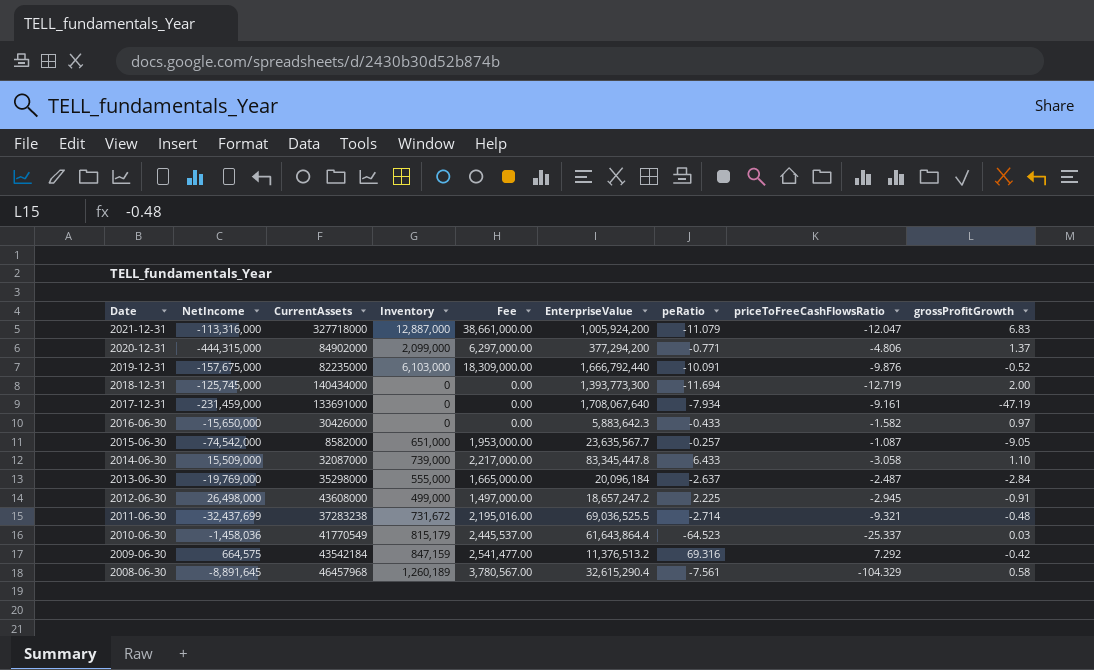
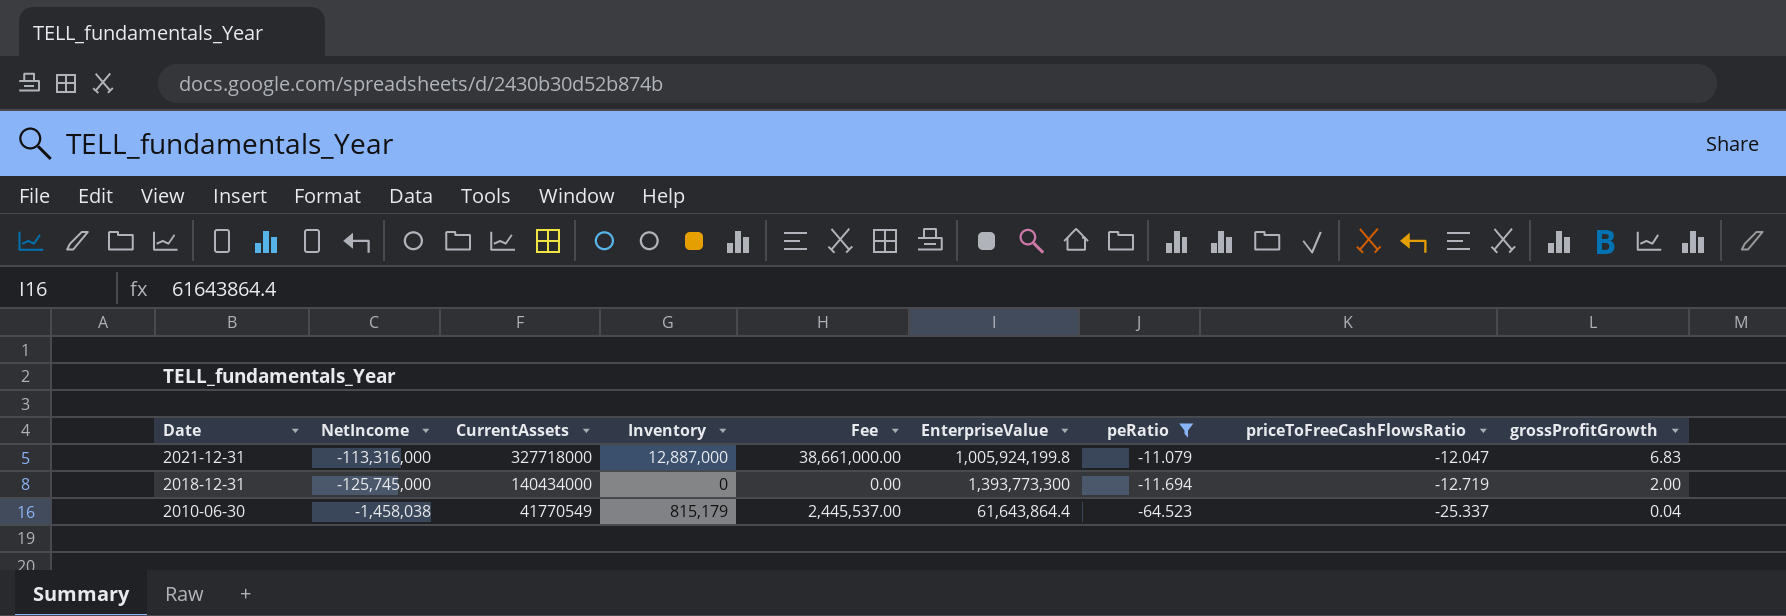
filter: none -> peRatio <= -11.079
2021-12-31 | EnterpriseValue: 1,005,924,200 -> 1,005,924,199.8
2010-06-30 | NetIncome: -1,458,036 -> -1,458,038
2010-06-30 | grossProfitGrowth: 0.03 -> 0.04

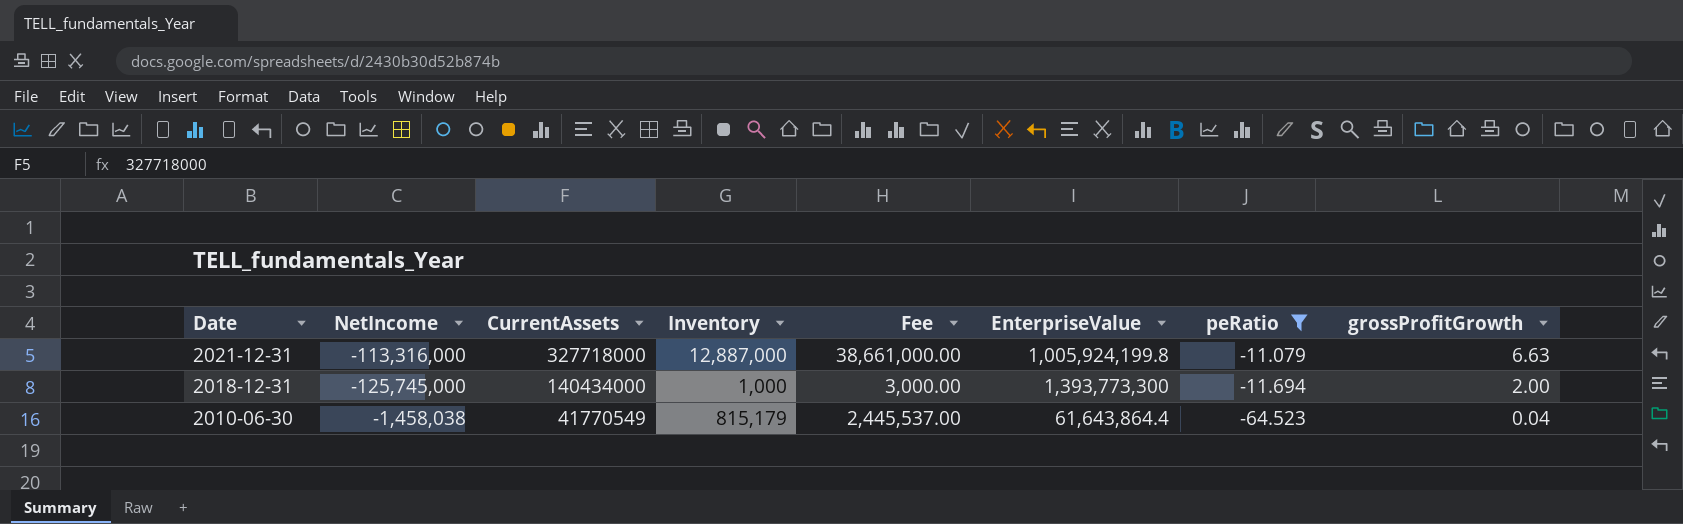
column priceToFreeCashFlowsRatio | position: 8 -> none
2021-12-31 | grossProfitGrowth: 6.83 -> 6.63
2018-12-31 | Inventory: 0 -> 1,000
2018-12-31 | Fee: 0.00 -> 3,000.00

